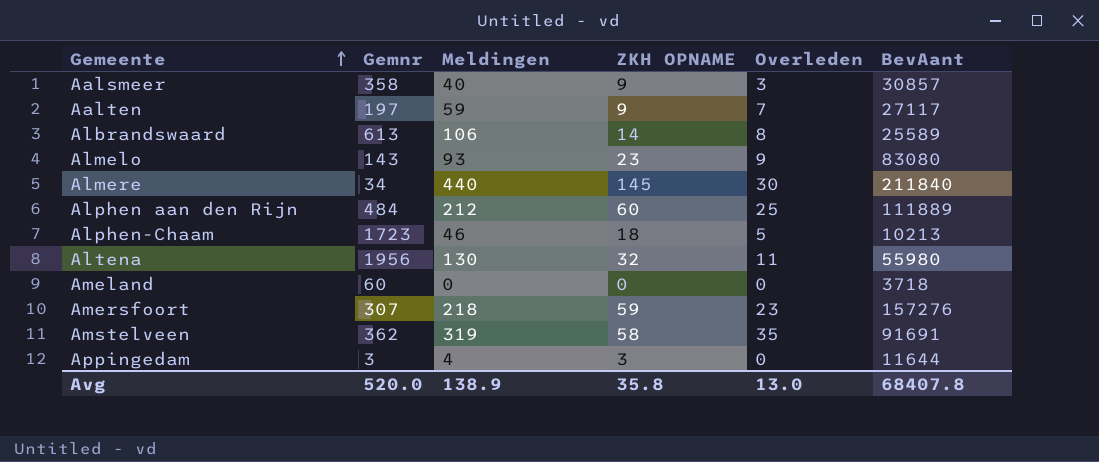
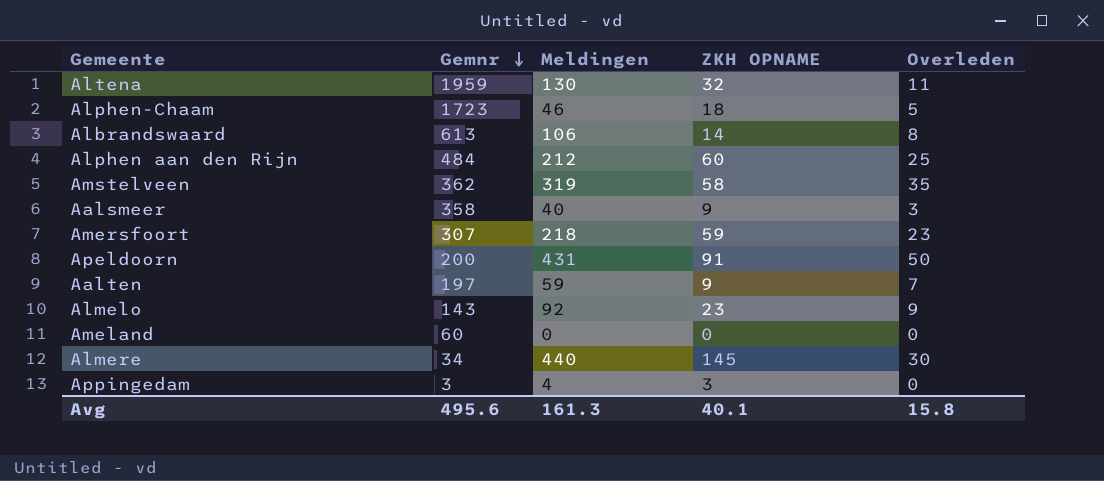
row order: Gemeente ascending -> Gemnr descending
column BevAant | position: 6 -> none
Altena | Gemnr: 1956 -> 1959
row Apeldoorn: none -> 200 | 431 | 91 | 50
Almelo | Meldingen: 93 -> 92
Avg | Gemnr: 520.0 -> 495.6
Avg | Meldingen: 138.9 -> 161.3
Avg | ZKH OPNAME: 35.8 -> 40.1
Avg | Overleden: 13.0 -> 15.8

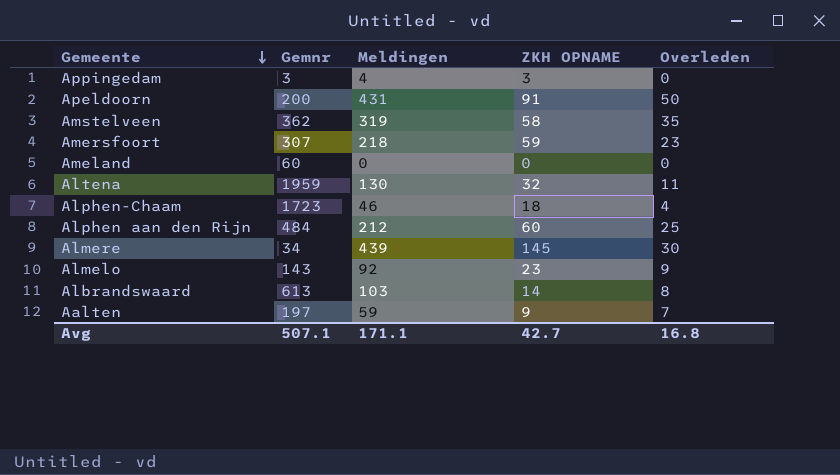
row order: Gemnr descending -> Gemeente descending
row Aalsmeer: 358 | 40 | 9 | 3 -> none
Alphen-Chaam | Overleden: 5 -> 4
Almere | Meldingen: 440 -> 439
Albrandswaard | Meldingen: 106 -> 103
Avg | Gemnr: 495.6 -> 507.1
Avg | Meldingen: 161.3 -> 171.1
Avg | ZKH OPNAME: 40.1 -> 42.7
Avg | Overleden: 15.8 -> 16.8

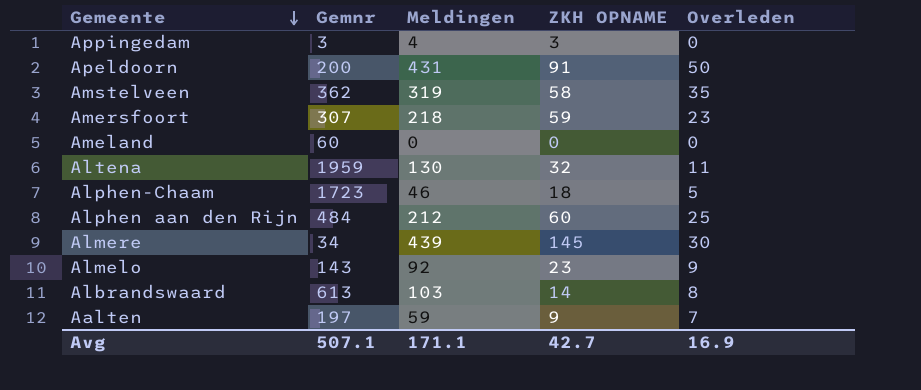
Alphen-Chaam | Overleden: 4 -> 5
Avg | Overleden: 16.8 -> 16.9

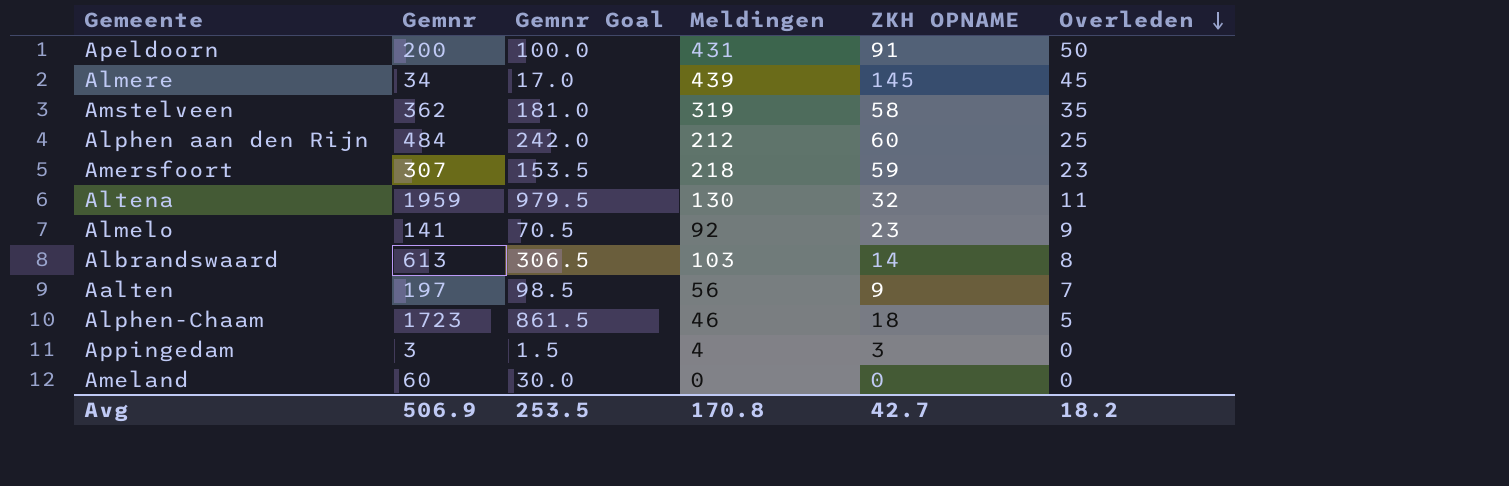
row order: Gemeente descending -> Overleden descending
column Gemnr Goal | formula: none -> [Gemnr] * 0.5
Almere | Overleden: 30 -> 45
Almelo | Gemnr: 143 -> 141
Aalten | Meldingen: 59 -> 56
Avg | Gemnr: 507.1 -> 506.9
Avg | Meldingen: 171.1 -> 170.8
Avg | Overleden: 16.9 -> 18.2

